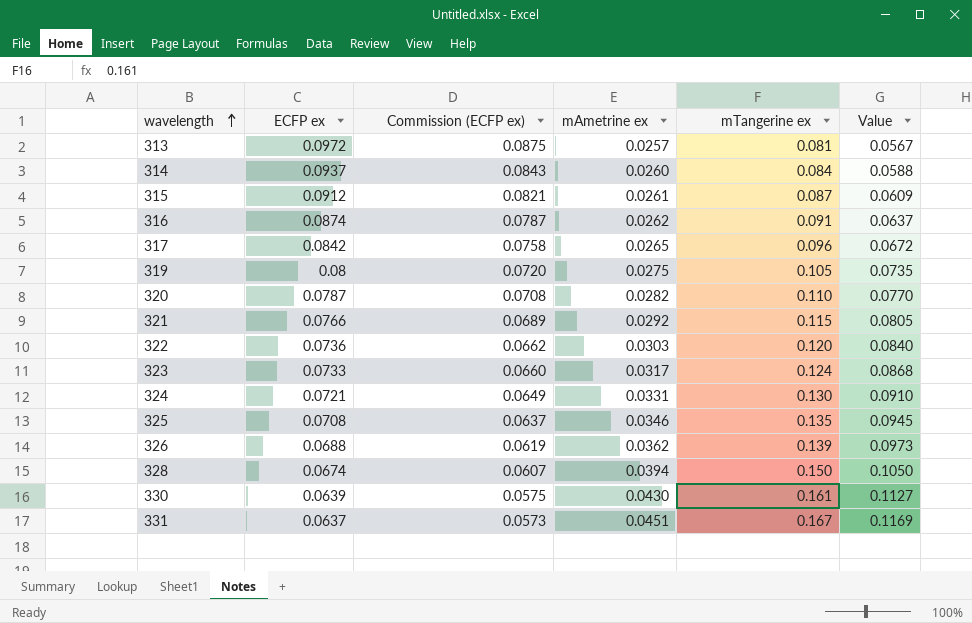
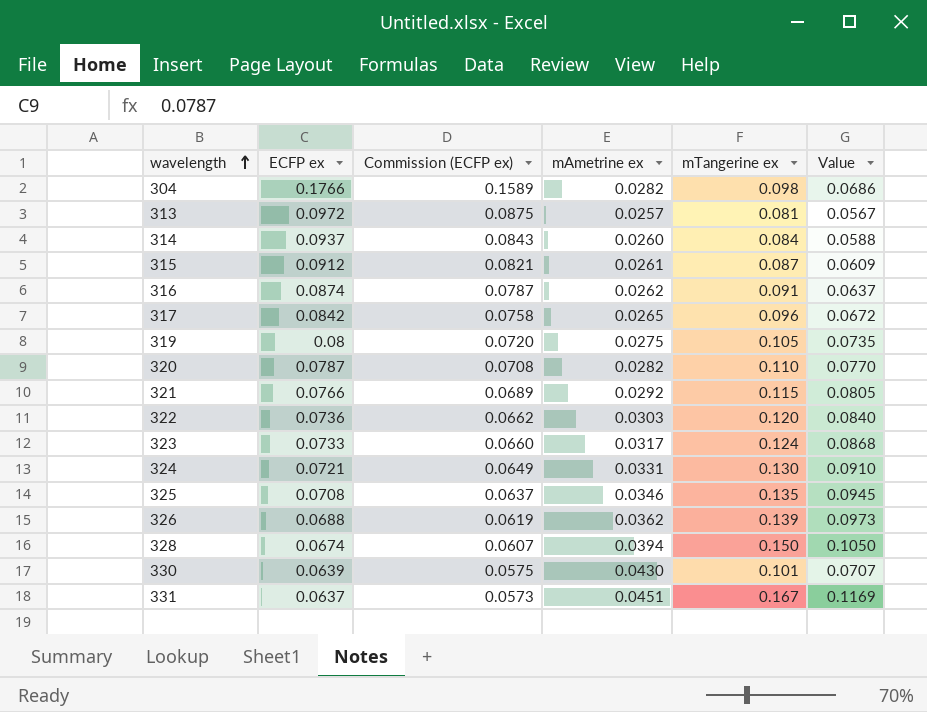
row 304: none -> 0.1766 | 0.1589 | 0.0282 | 0.098 | 0.0686
330 | mTangerine ex: 0.161 -> 0.101
330 | Value: 0.1127 -> 0.0707

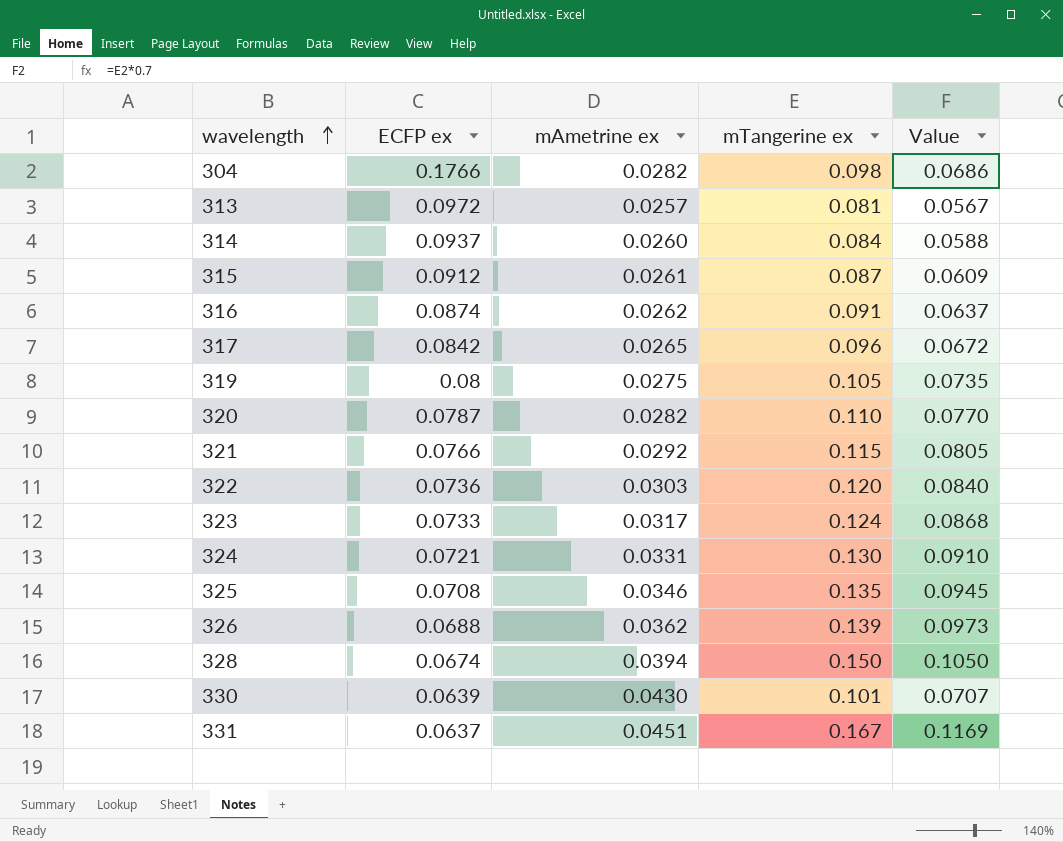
column Commission (ECFP ex) | formula: [ECFP ex] * 0.9 -> none

